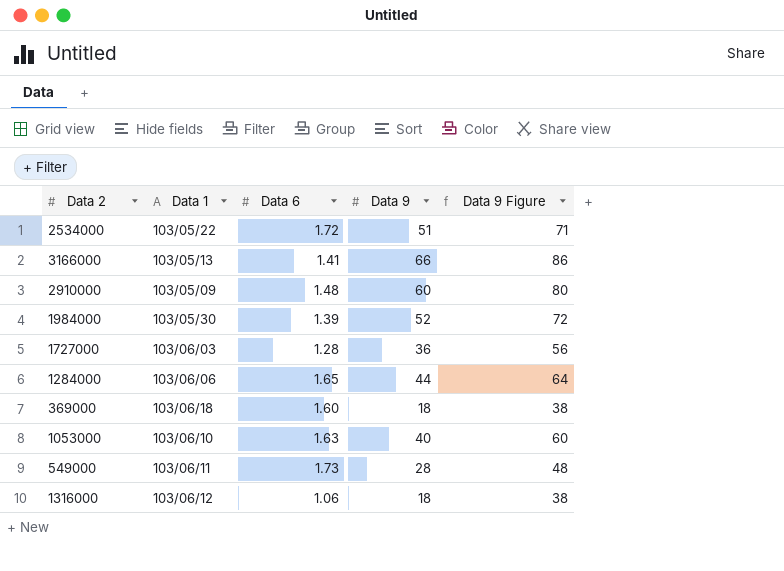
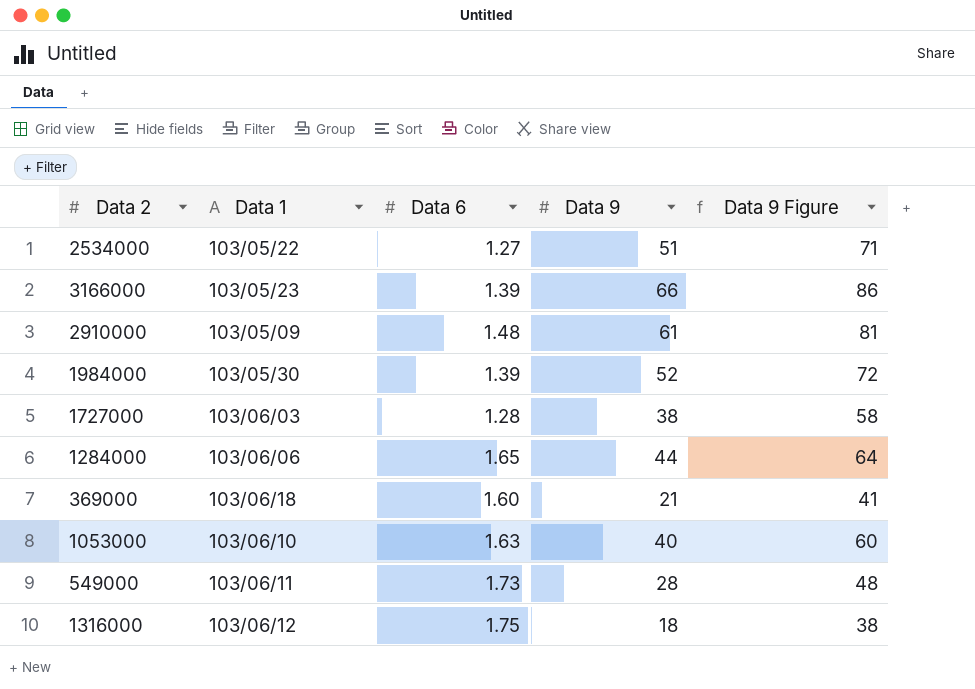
2534000 | Data 6: 1.72 -> 1.27
3166000 | Data 1: 103/05/13 -> 103/05/23
3166000 | Data 6: 1.41 -> 1.39
2910000 | Data 9: 60 -> 61
2910000 | Data 9 Figure: 80 -> 81
1727000 | Data 9: 36 -> 38
1727000 | Data 9 Figure: 56 -> 58
369000 | Data 9: 18 -> 21
369000 | Data 9 Figure: 38 -> 41
1316000 | Data 6: 1.06 -> 1.75

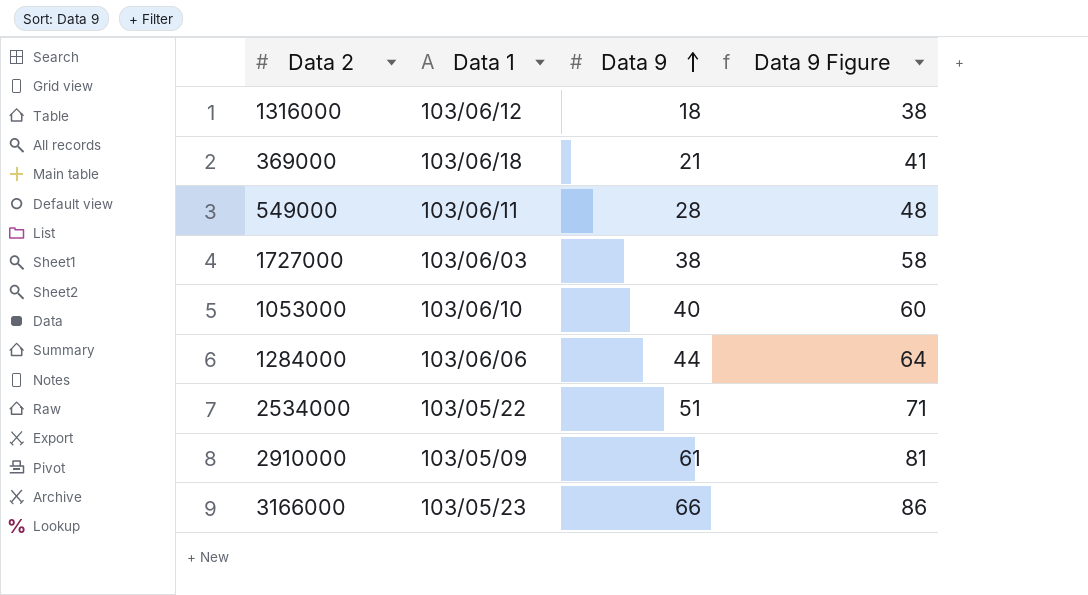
row order: none -> Data 9 ascending
column Data 6 | position: 3 -> none
row 1984000: 103/05/30 | 1.39 | 52 | 72 -> none

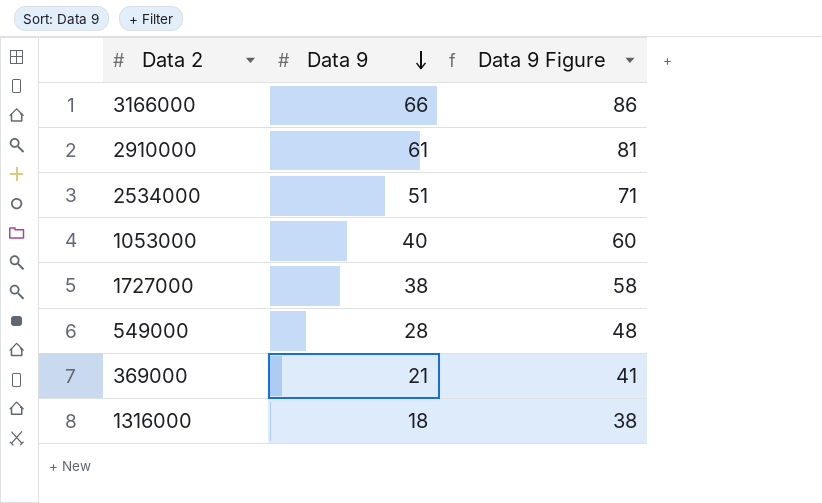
row order: Data 9 ascending -> Data 9 descending
column Data 1 | position: 2 -> none
row 1284000: 103/06/06 | 44 | 64 -> none

